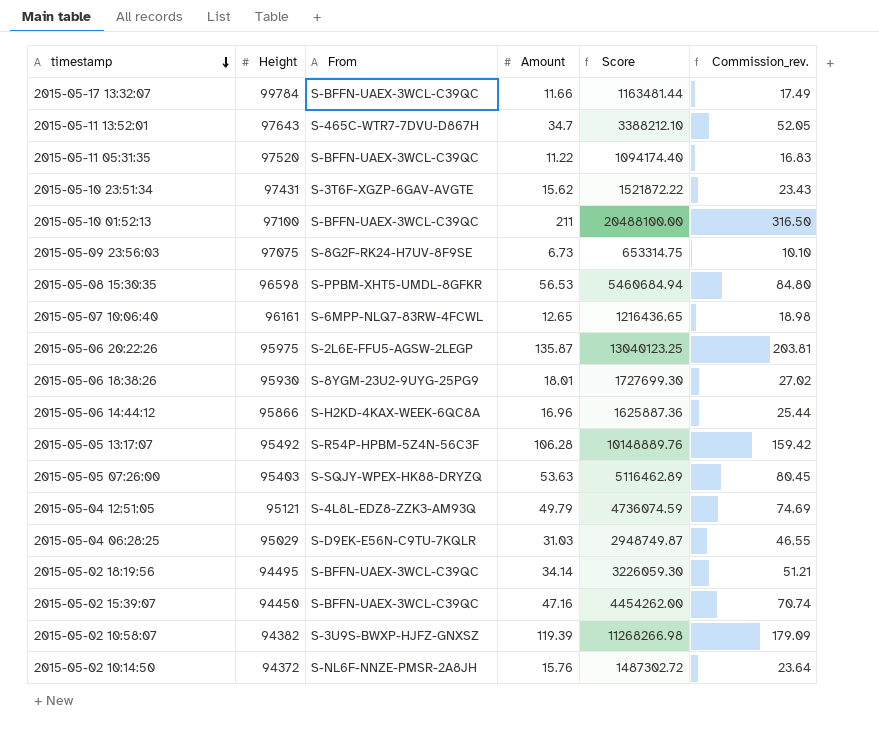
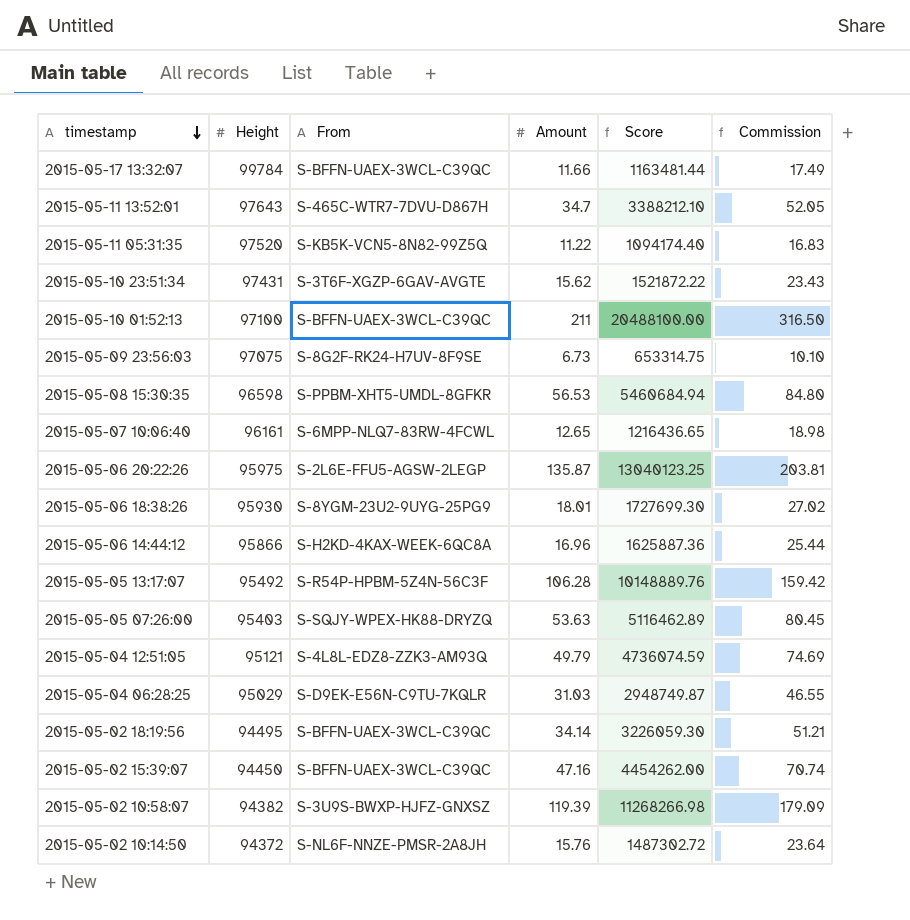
column name: Commission_rev. -> Commission
2015-05-11 05:31:35 | From: S-BFFN-UAEX-3WCL-C39QC -> S-KB5K-VCN5-8N82-99Z5Q

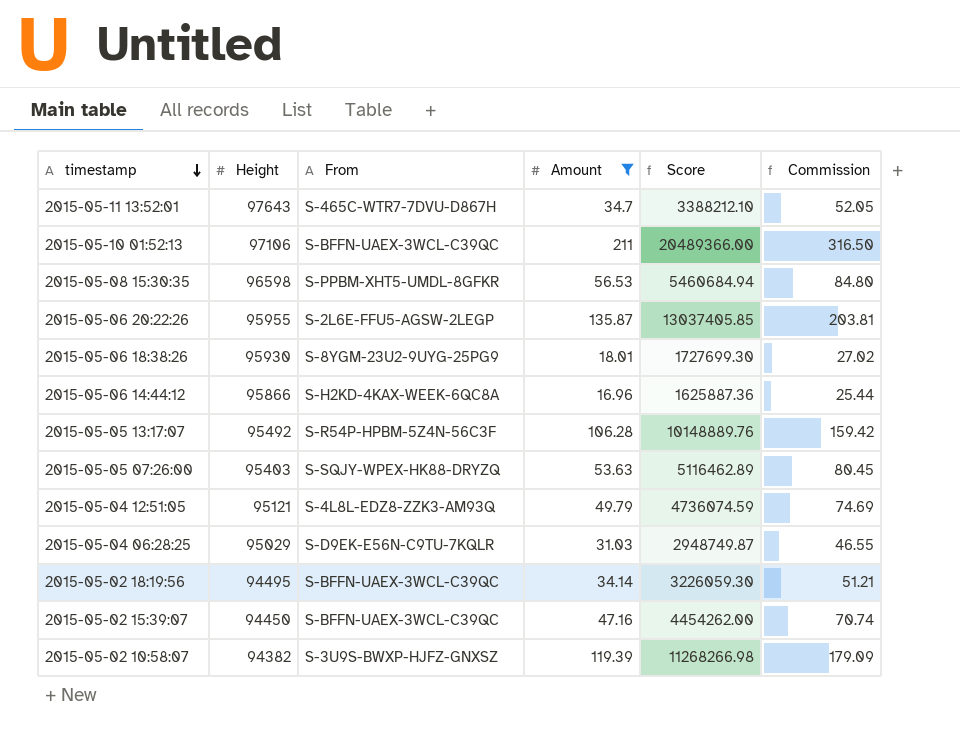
filter: none -> Amount >= 16.96
2015-05-10 01:52:13 | Height: 97100 -> 97106
2015-05-10 01:52:13 | Score: 20488100.00 -> 20489366.00
2015-05-06 20:22:26 | Height: 95975 -> 95955
2015-05-06 20:22:26 | Score: 13040123.25 -> 13037405.85

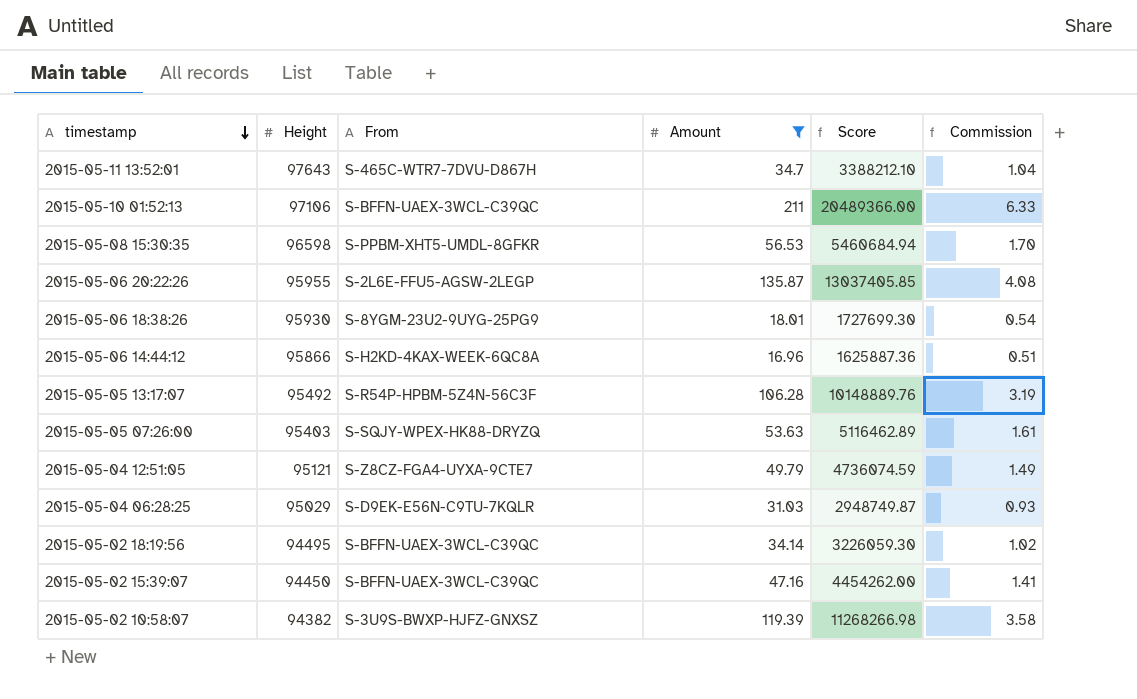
column Commission | formula: [Amount] * 1.5 -> [Amount] * 0.03
2015-05-04 12:51:05 | From: S-4L8L-EDZ8-ZZK3-AM93Q -> S-Z8CZ-FGA4-UYXA-9CTE7

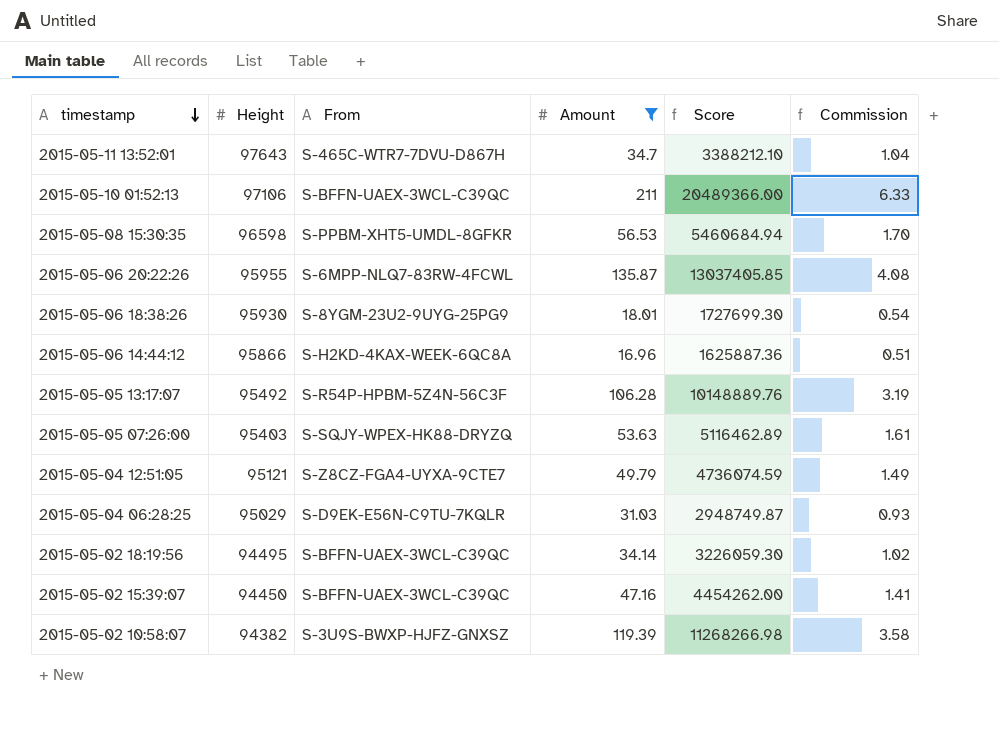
2015-05-06 20:22:26 | From: S-2L6E-FFU5-AGSW-2LEGP -> S-6MPP-NLQ7-83RW-4FCWL

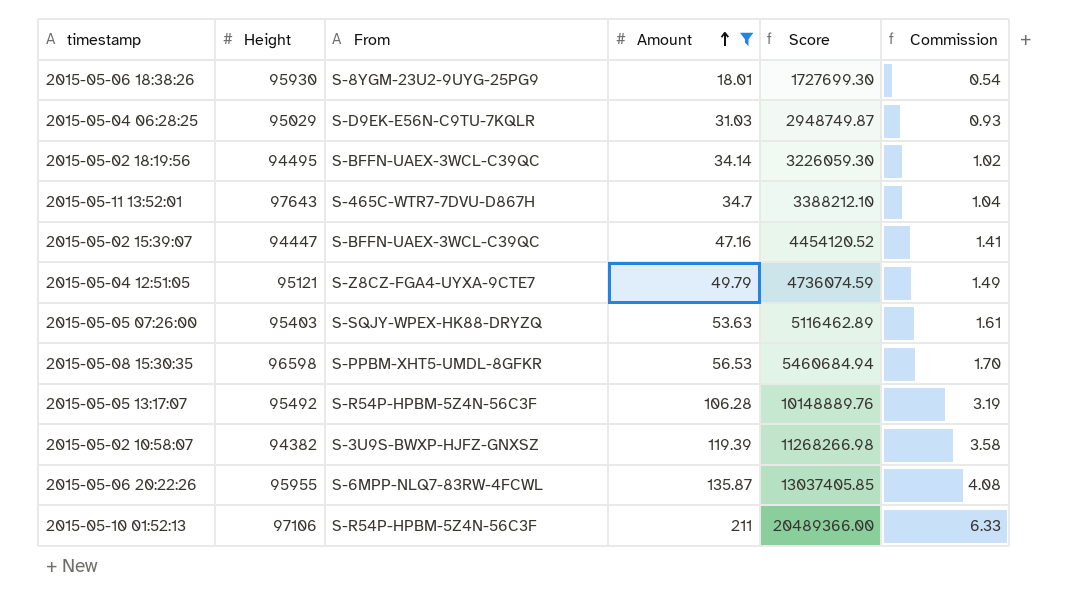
row order: timestamp descending -> Amount ascending
row 2015-05-06 14:44:12: 95866 | S-H2KD-4KAX-WEEK-6QC8A | 16.96 | 1625887.36 | 0.51 -> none
2015-05-02 15:39:07 | Height: 94450 -> 94447
2015-05-02 15:39:07 | Score: 4454262.00 -> 4454120.52
2015-05-10 01:52:13 | From: S-BFFN-UAEX-3WCL-C39QC -> S-R54P-HPBM-5Z4N-56C3F

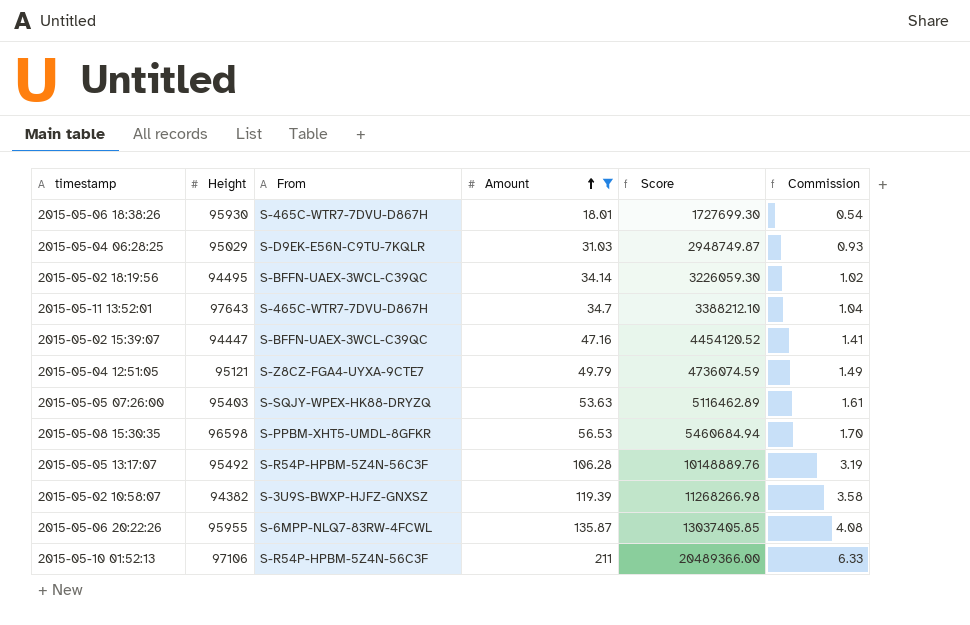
2015-05-06 18:38:26 | From: S-8YGM-23U2-9UYG-25PG9 -> S-465C-WTR7-7DVU-D867H

